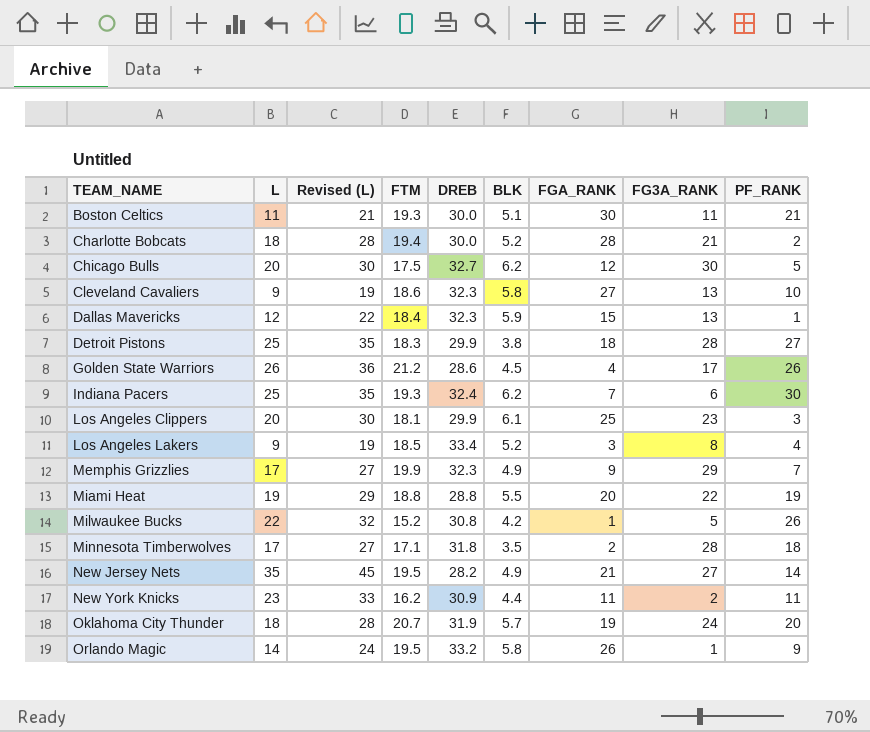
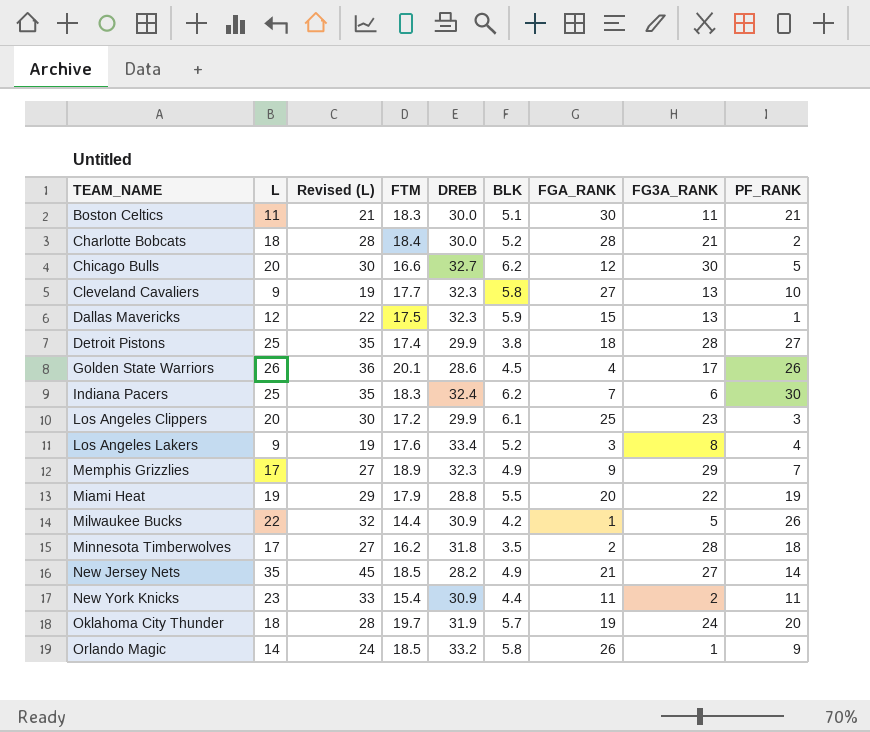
Boston Celtics | FTM: 19.3 -> 18.3
Charlotte Bobcats | FTM: 19.4 -> 18.4
Chicago Bulls | FTM: 17.5 -> 16.6
Cleveland Cavaliers | FTM: 18.6 -> 17.7
Dallas Mavericks | FTM: 18.4 -> 17.5
Detroit Pistons | FTM: 18.3 -> 17.4
Golden State Warriors | FTM: 21.2 -> 20.1
Indiana Pacers | FTM: 19.3 -> 18.3
Los Angeles Clippers | FTM: 18.1 -> 17.2
Los Angeles Lakers | FTM: 18.5 -> 17.6
Memphis Grizzlies | FTM: 19.9 -> 18.9
Miami Heat | FTM: 18.8 -> 17.9
Milwaukee Bucks | FTM: 15.2 -> 14.4
Milwaukee Bucks | DREB: 30.8 -> 30.9
Minnesota Timberwolves | FTM: 17.1 -> 16.2
New Jersey Nets | FTM: 19.5 -> 18.5
New York Knicks | FTM: 16.2 -> 15.4
Oklahoma City Thunder | FTM: 20.7 -> 19.7
Orlando Magic | FTM: 19.5 -> 18.5

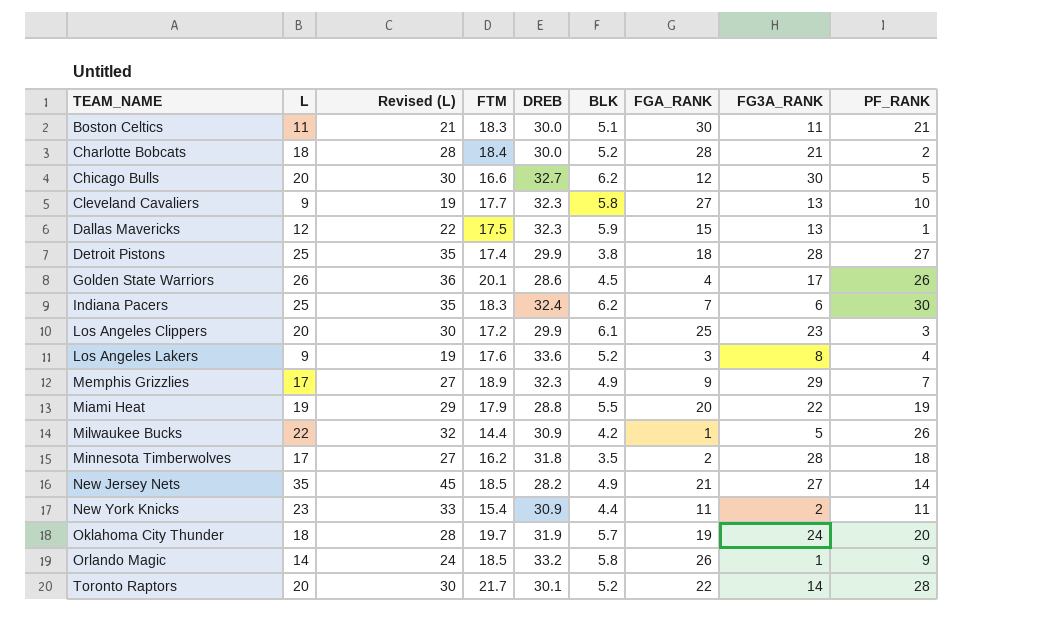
Los Angeles Lakers | DREB: 33.4 -> 33.6
row Toronto Raptors: none -> 20 | 30 | 21.7 | 30.1 | 5.2 | 22 | 14 | 28

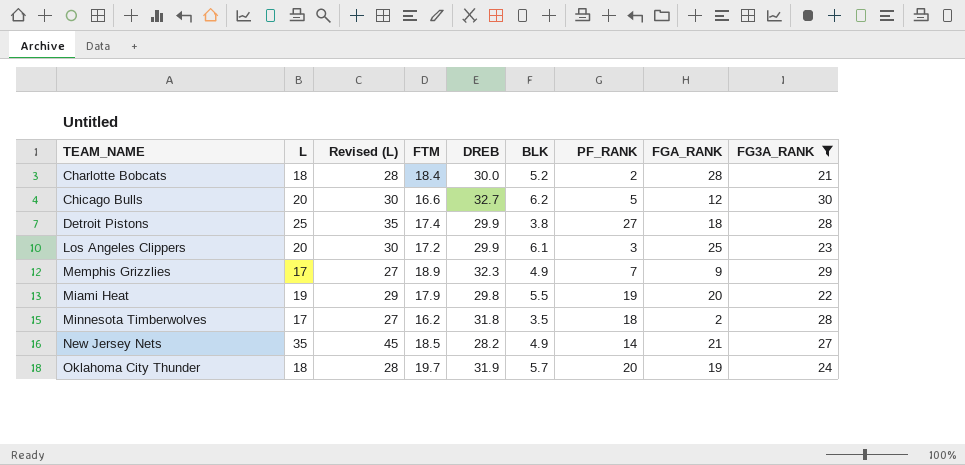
filter: none -> FG3A_RANK >= 21
column PF_RANK | position: 9 -> 7
Miami Heat | DREB: 28.8 -> 29.8

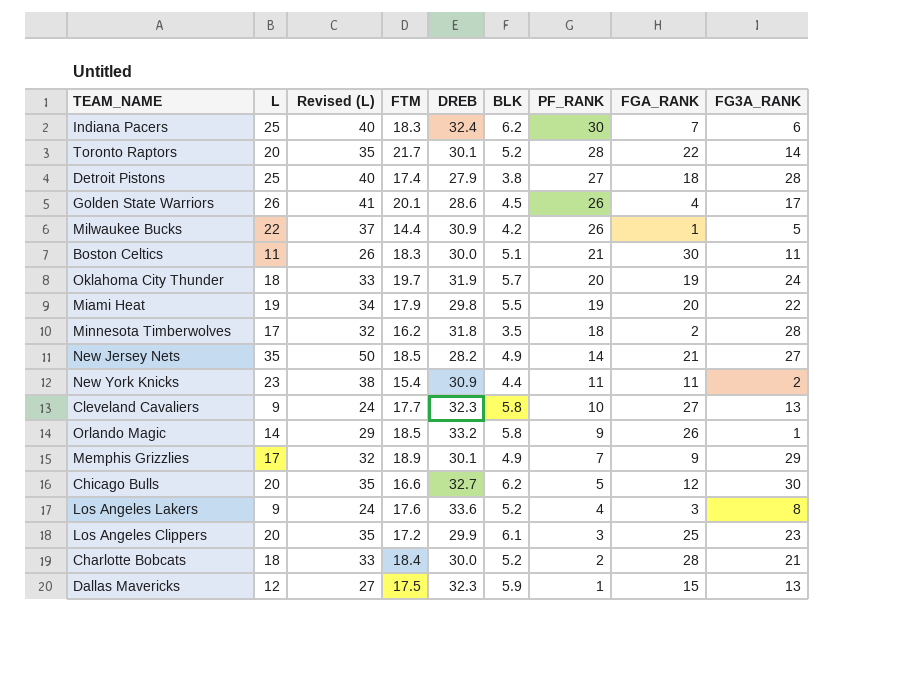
filter: FG3A_RANK >= 21 -> none
row order: TEAM_NAME ascending -> PF_RANK descending
column Revised (L) | formula: [L] + 10 -> [L] + 15
Detroit Pistons | DREB: 29.9 -> 27.9
Memphis Grizzlies | DREB: 32.3 -> 30.1

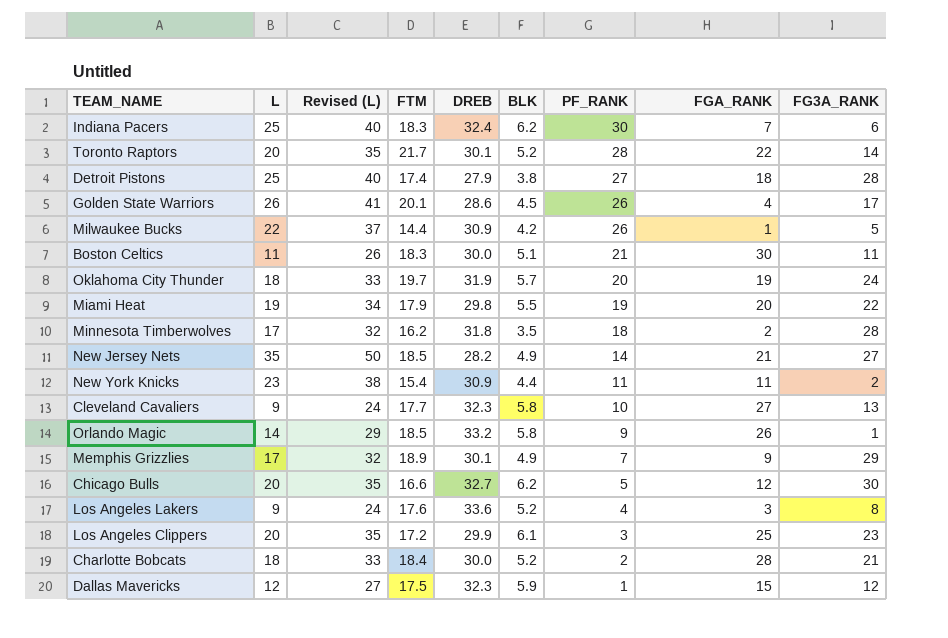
Dallas Mavericks | FG3A_RANK: 13 -> 12

